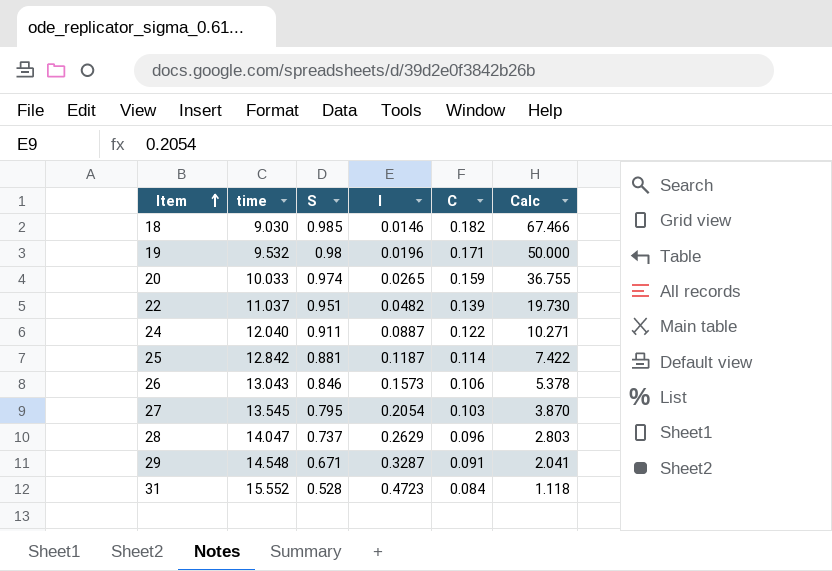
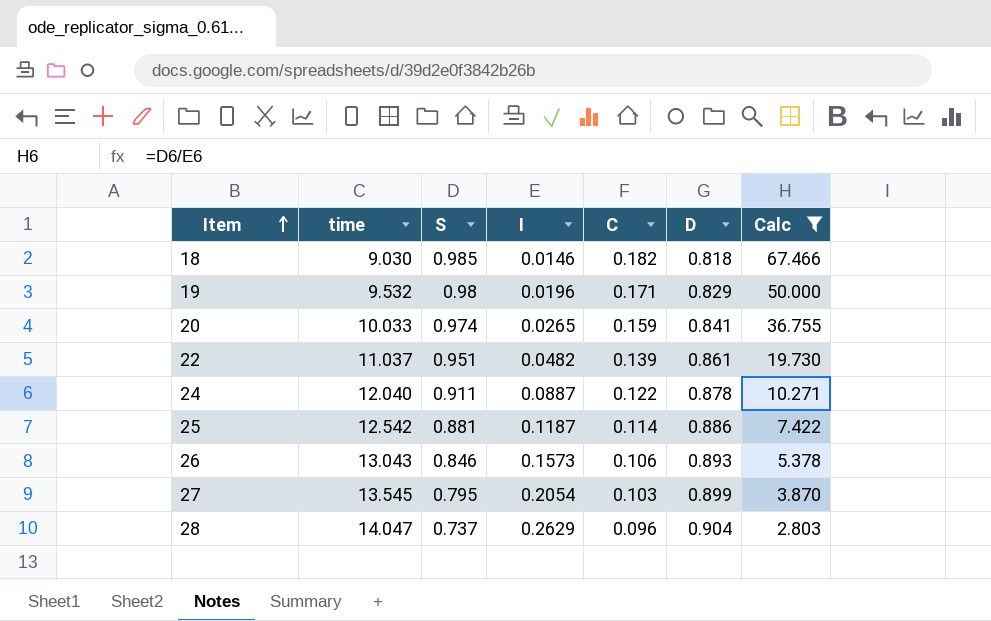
filter: none -> Calc >= 2.803
column D | position: none -> 6
25 | time: 12.842 -> 12.542

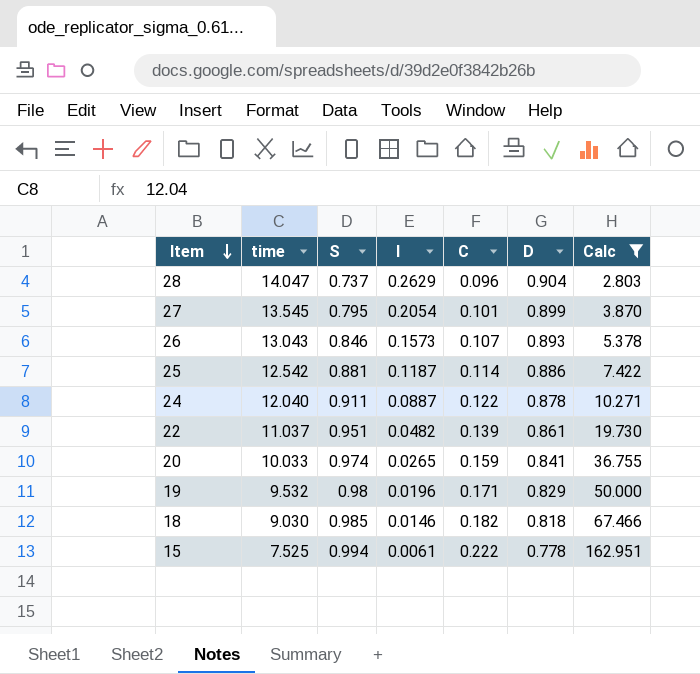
row order: Item ascending -> Item descending
27 | C: 0.103 -> 0.101
26 | C: 0.106 -> 0.107
row 15: none -> 7.525 | 0.994 | 0.0061 | 0.222 | 0.778 | 162.951

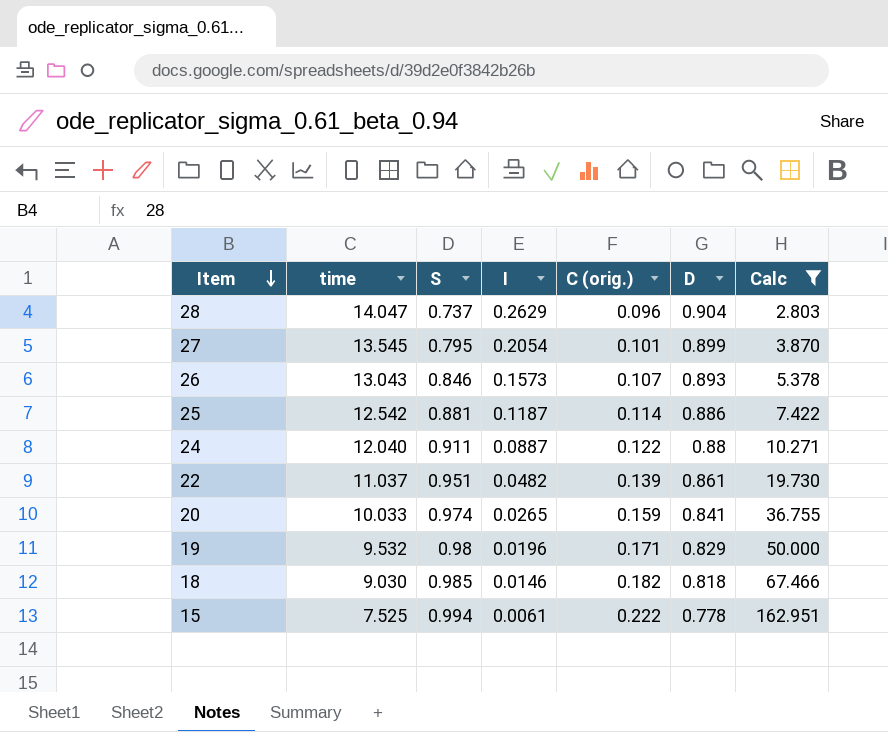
column name: C -> C (orig.)
24 | D: 0.878 -> 0.88

